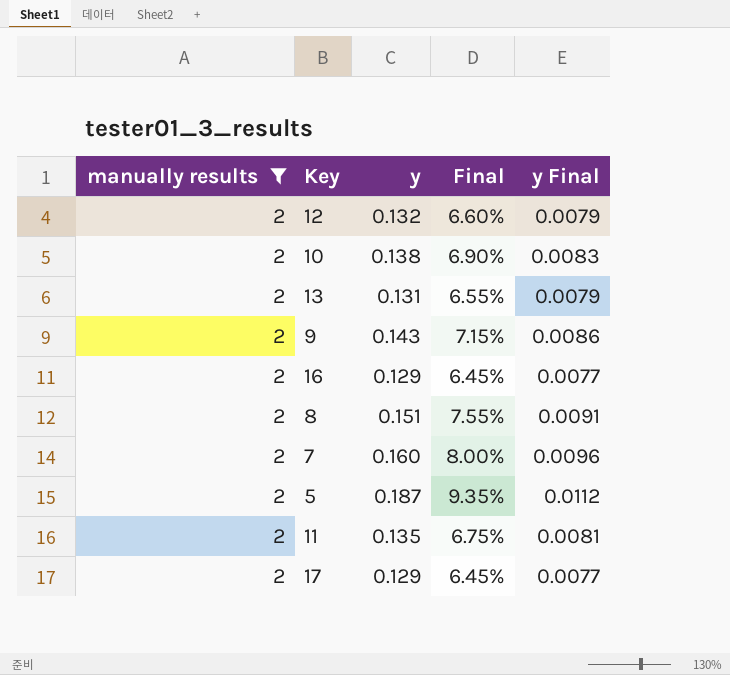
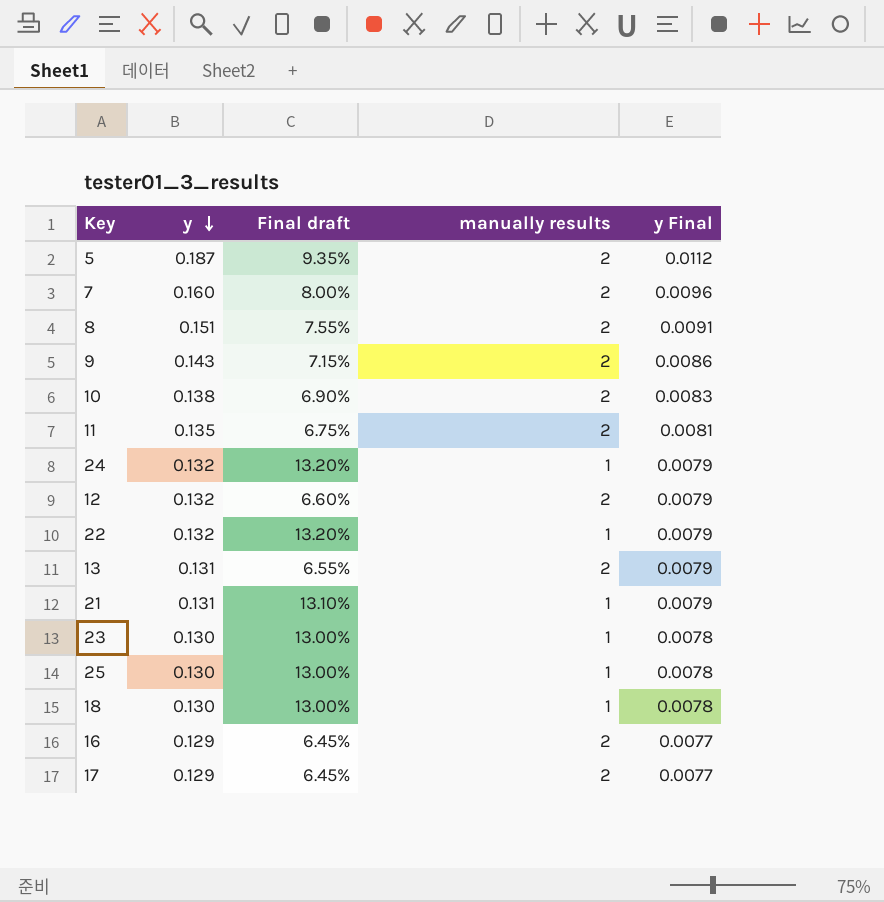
filter: manually results = 2 -> none
row order: none -> y descending
column name: Final -> Final draft
column manually results | position: 1 -> 4

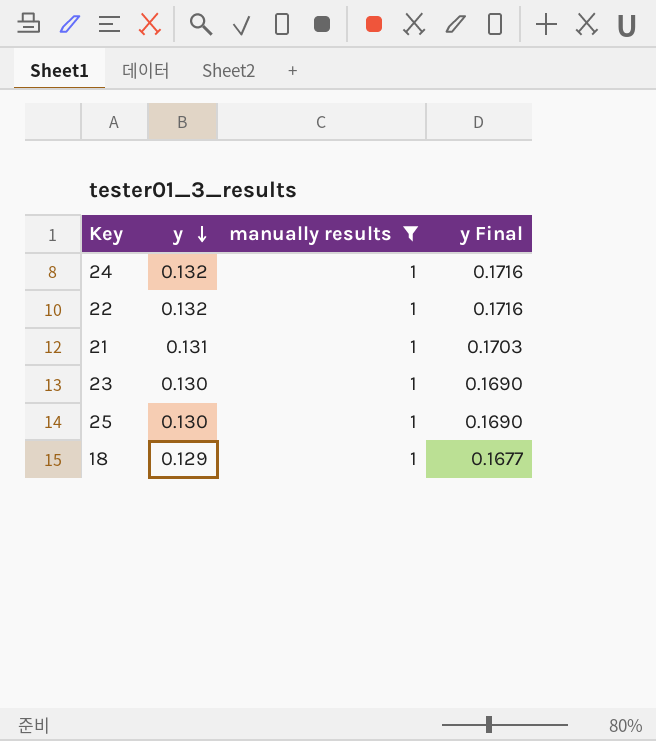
filter: none -> manually results = 1
column Final draft | formula: [y] / [manually results] -> none
column y Final | formula: [y] * 0.06 -> [y] * 1.3
18 | y: 0.130 -> 0.129

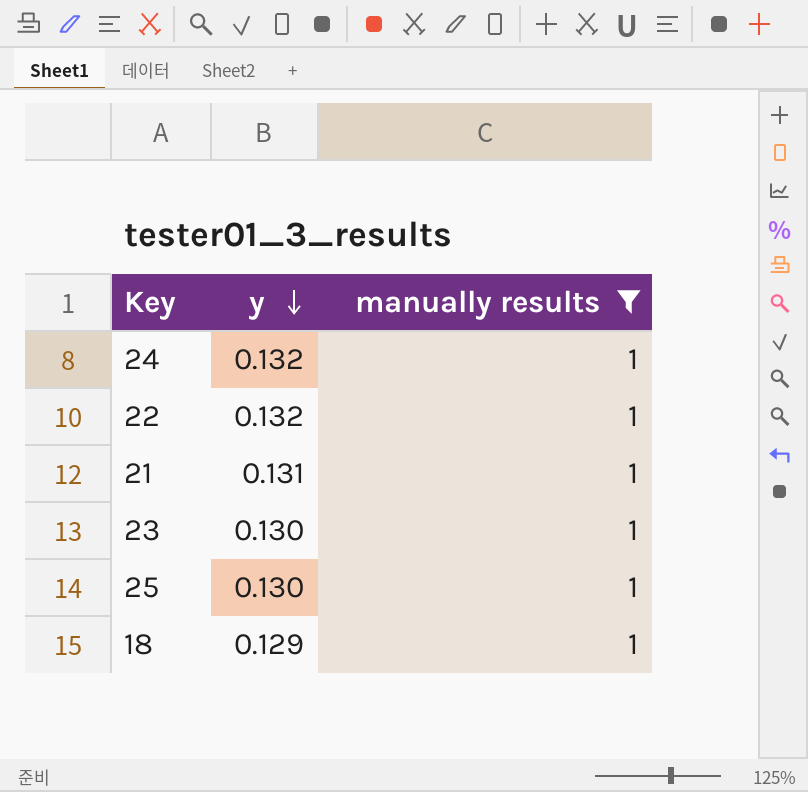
column y Final | formula: [y] * 1.3 -> none

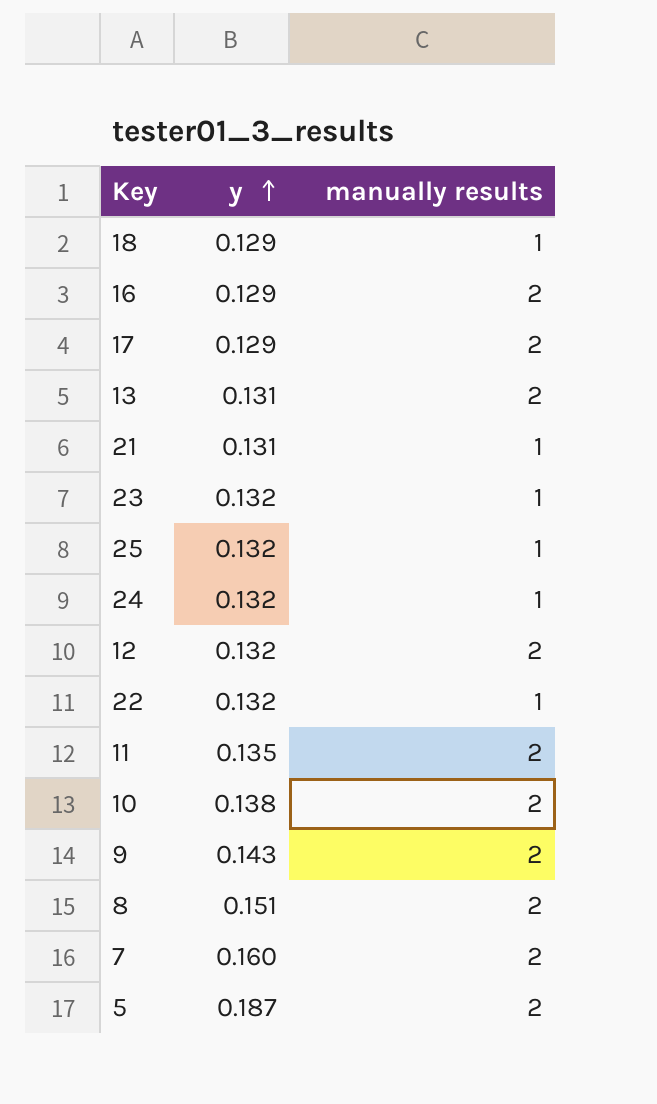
filter: manually results = 1 -> none
row order: y descending -> y ascending
23 | y: 0.130 -> 0.132
25 | y: 0.130 -> 0.132

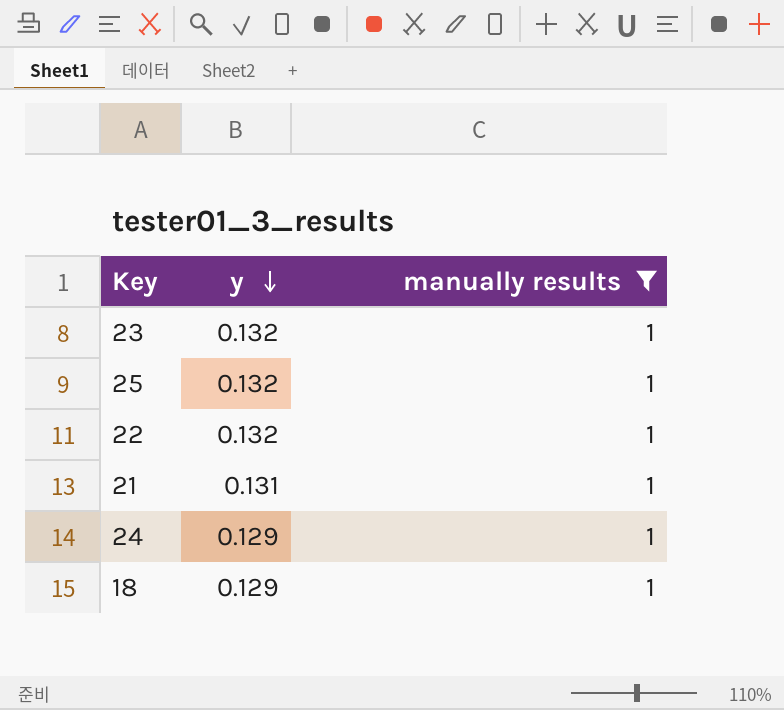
filter: none -> manually results = 1
row order: y ascending -> y descending
24 | y: 0.132 -> 0.129

